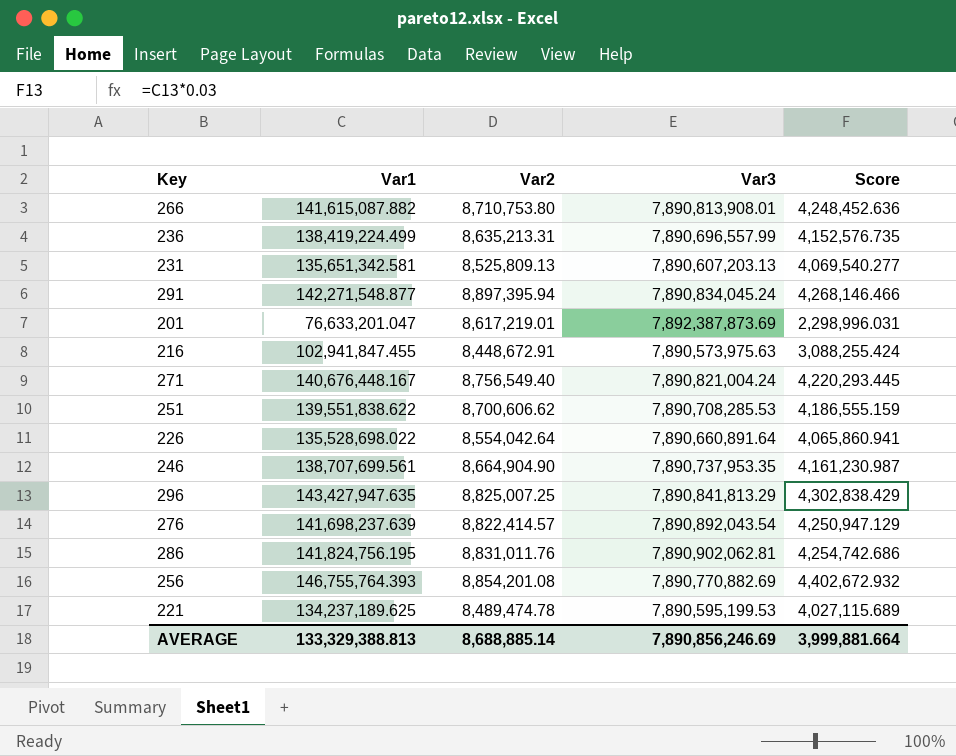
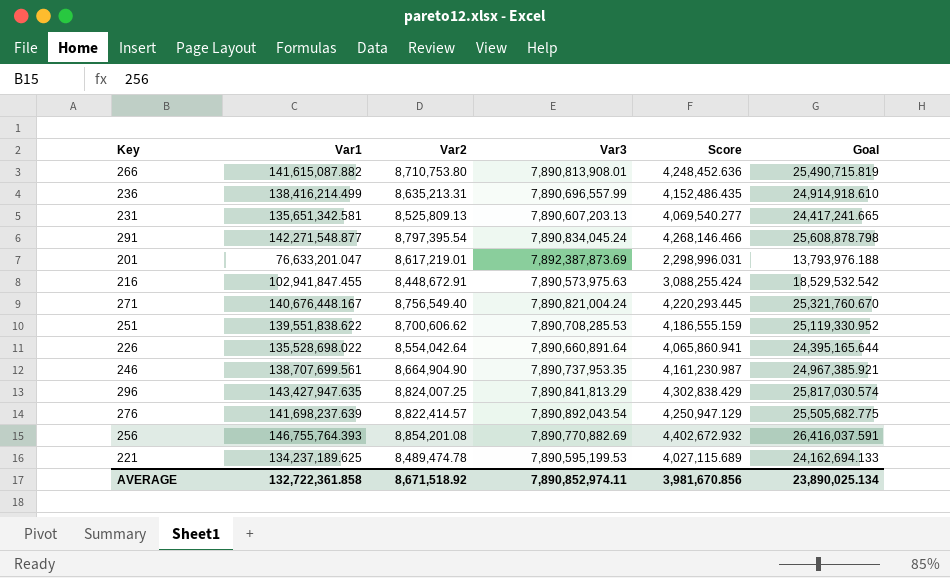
column Goal | formula: none -> [Var1] * 0.18
row 286: 141,824,756.195 | 8,831,011.76 | 7,890,902,062.81 | 4,254,742.686 -> none
236 | Var1: 138,419,224.499 -> 138,416,214.499
236 | Score: 4,152,576.735 -> 4,152,486.435
291 | Var2: 8,897,395.94 -> 8,797,395.54
296 | Var2: 8,825,007.25 -> 8,824,007.25
AVERAGE | Var1: 133,329,388.813 -> 132,722,361.858
AVERAGE | Var2: 8,688,885.14 -> 8,671,518.92
AVERAGE | Var3: 7,890,856,246.69 -> 7,890,852,974.11
AVERAGE | Score: 3,999,881.664 -> 3,981,670.856

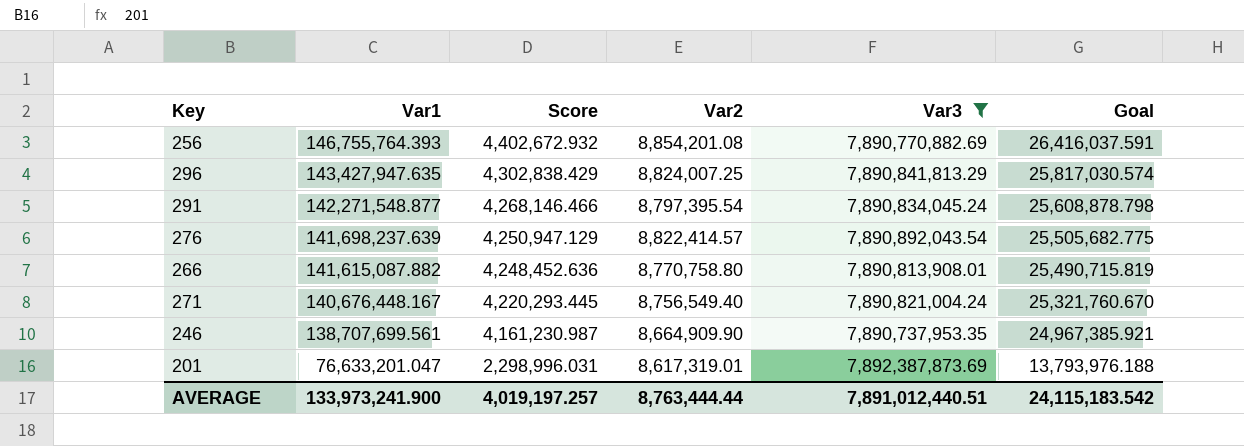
filter: none -> Var3 >= 7,890,737,953.35
row order: none -> Var1 descending
column Score | position: 5 -> 3
266 | Var2: 8,710,753.80 -> 8,770,758.80
246 | Var2: 8,664,904.90 -> 8,664,909.90
201 | Var2: 8,617,219.01 -> 8,617,319.01
AVERAGE | Var1: 132,722,361.858 -> 133,973,241.900
AVERAGE | Score: 3,981,670.856 -> 4,019,197.257
AVERAGE | Var2: 8,671,518.92 -> 8,763,444.44
AVERAGE | Var3: 7,890,852,974.11 -> 7,891,012,440.51
AVERAGE | Goal: 23,890,025.134 -> 24,115,183.542

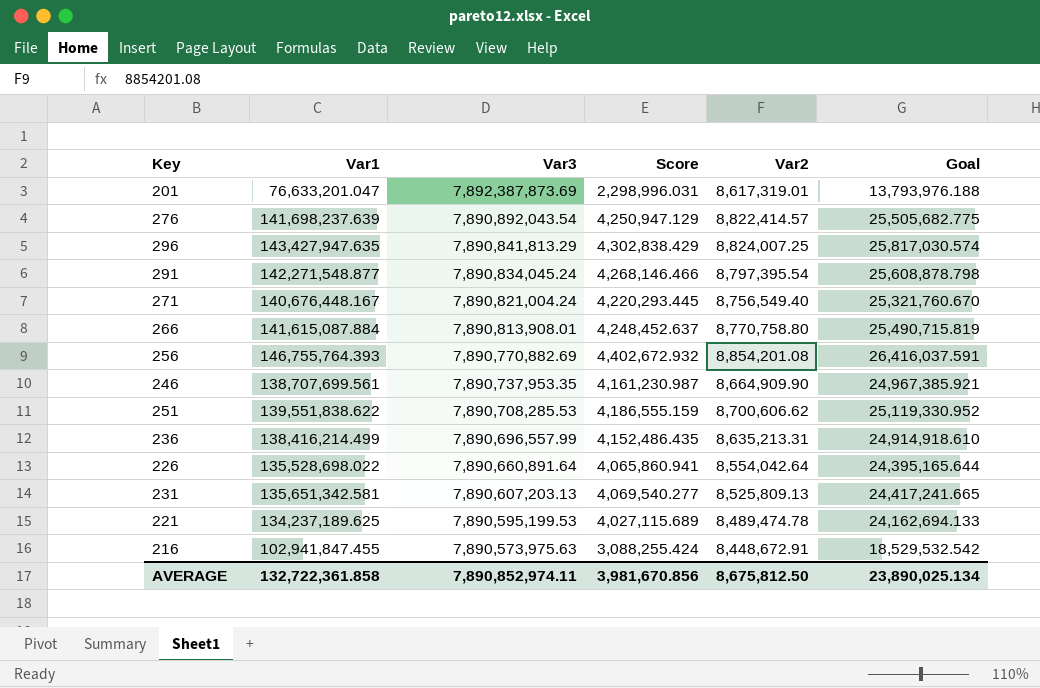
filter: Var3 >= 7,890,737,953.35 -> none
row order: Var1 descending -> Var3 descending
column Var3 | position: 5 -> 3
266 | Var1: 141,615,087.882 -> 141,615,087.884
266 | Score: 4,248,452.636 -> 4,248,452.637
AVERAGE | Var1: 133,973,241.900 -> 132,722,361.858
AVERAGE | Var3: 7,891,012,440.51 -> 7,890,852,974.11
AVERAGE | Score: 4,019,197.257 -> 3,981,670.856
AVERAGE | Var2: 8,763,444.44 -> 8,675,812.50
AVERAGE | Goal: 24,115,183.542 -> 23,890,025.134

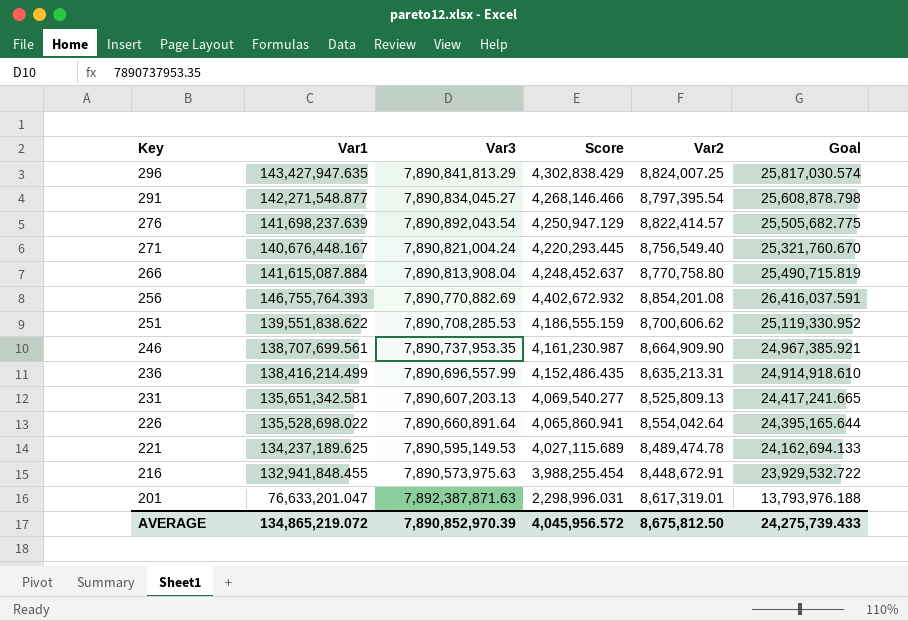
row order: Var3 descending -> Key descending
291 | Var3: 7,890,834,045.24 -> 7,890,834,045.27
266 | Var3: 7,890,813,908.01 -> 7,890,813,908.04
221 | Var3: 7,890,595,199.53 -> 7,890,595,149.53
216 | Var1: 102,941,847.455 -> 132,941,848.455
216 | Score: 3,088,255.424 -> 3,988,255.454
216 | Goal: 18,529,532.542 -> 23,929,532.722
201 | Var3: 7,892,387,873.69 -> 7,892,387,871.63
AVERAGE | Var1: 132,722,361.858 -> 134,865,219.072
AVERAGE | Var3: 7,890,852,974.11 -> 7,890,852,970.39
AVERAGE | Score: 3,981,670.856 -> 4,045,956.572
AVERAGE | Goal: 23,890,025.134 -> 24,275,739.433

